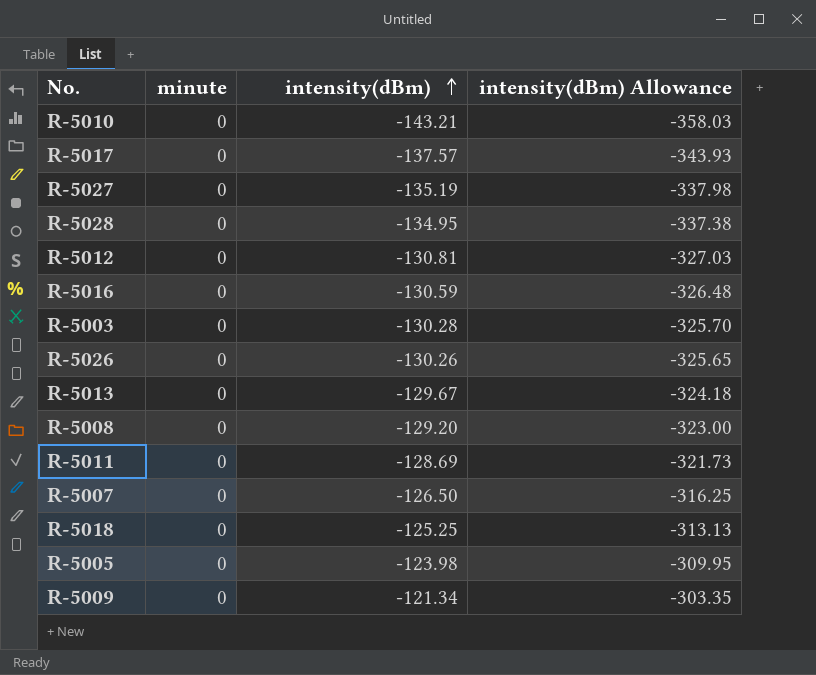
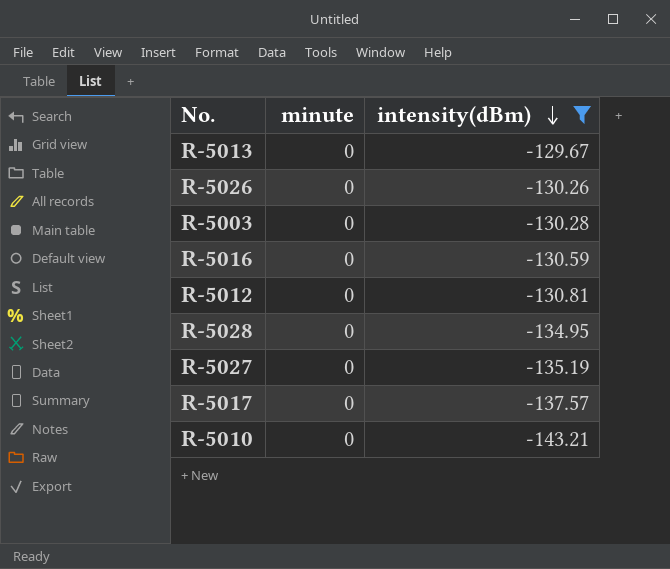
filter: none -> intensity(dBm) <= -129.67
row order: intensity(dBm) ascending -> intensity(dBm) descending
column intensity(dBm) Allowance | formula: [intensity(dBm)] * 2.5 -> none

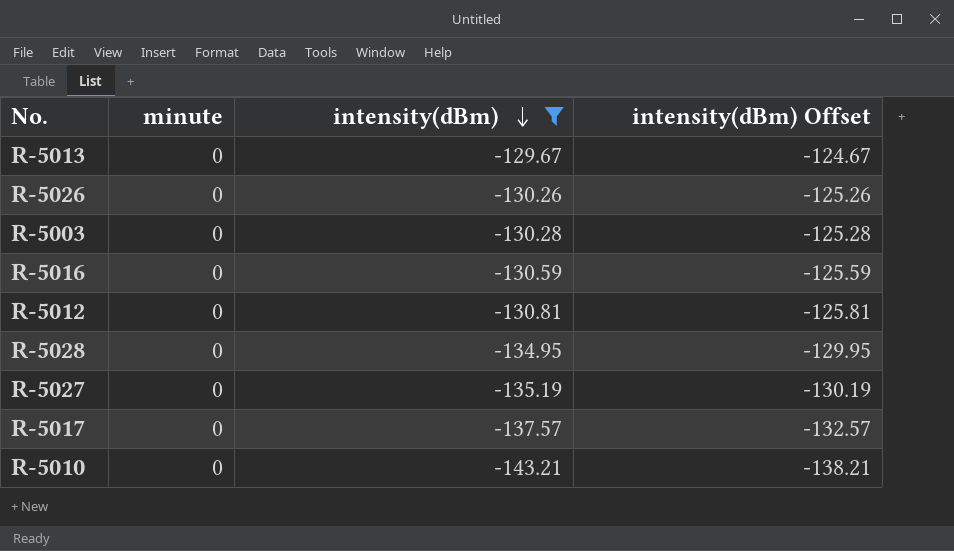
column intensity(dBm) Offset | formula: none -> [intensity(dBm)] + 5

